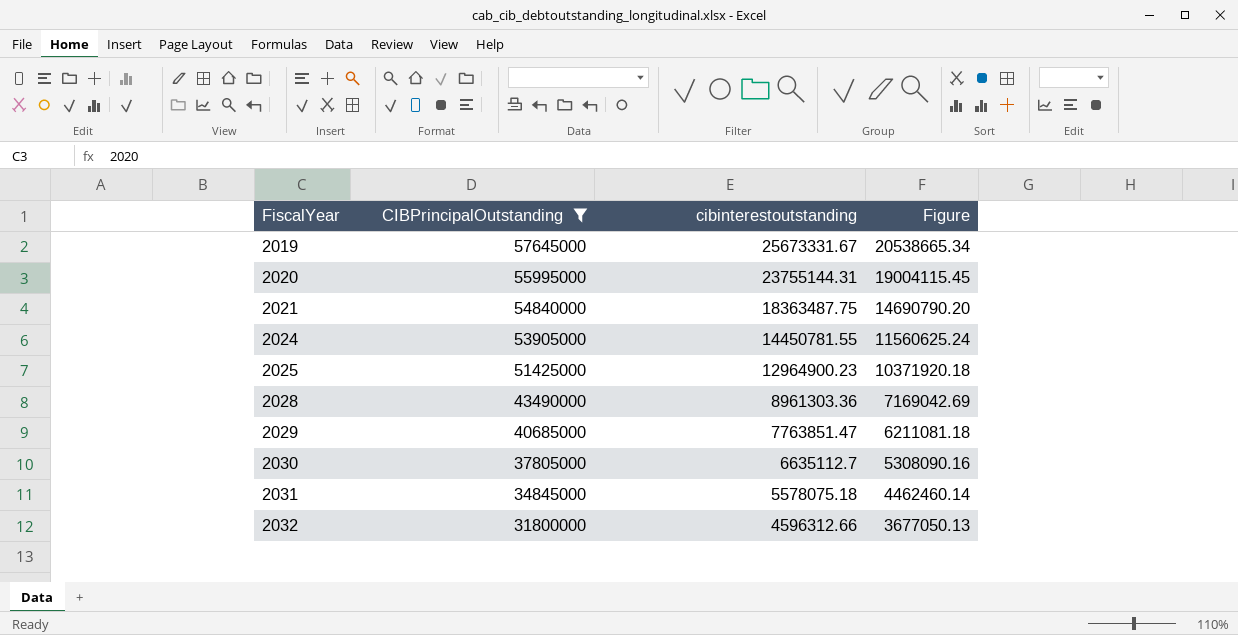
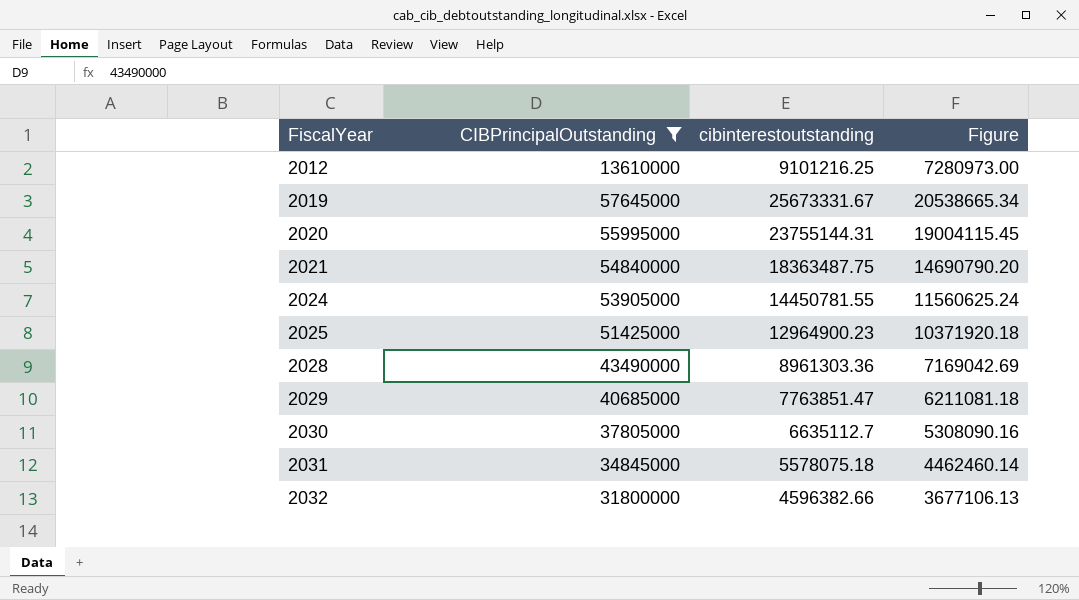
row 2012: none -> 13610000 | 9101216.25 | 7280973.00
2032 | cibinterestoutstanding: 4596312.66 -> 4596382.66
2032 | Figure: 3677050.13 -> 3677106.13

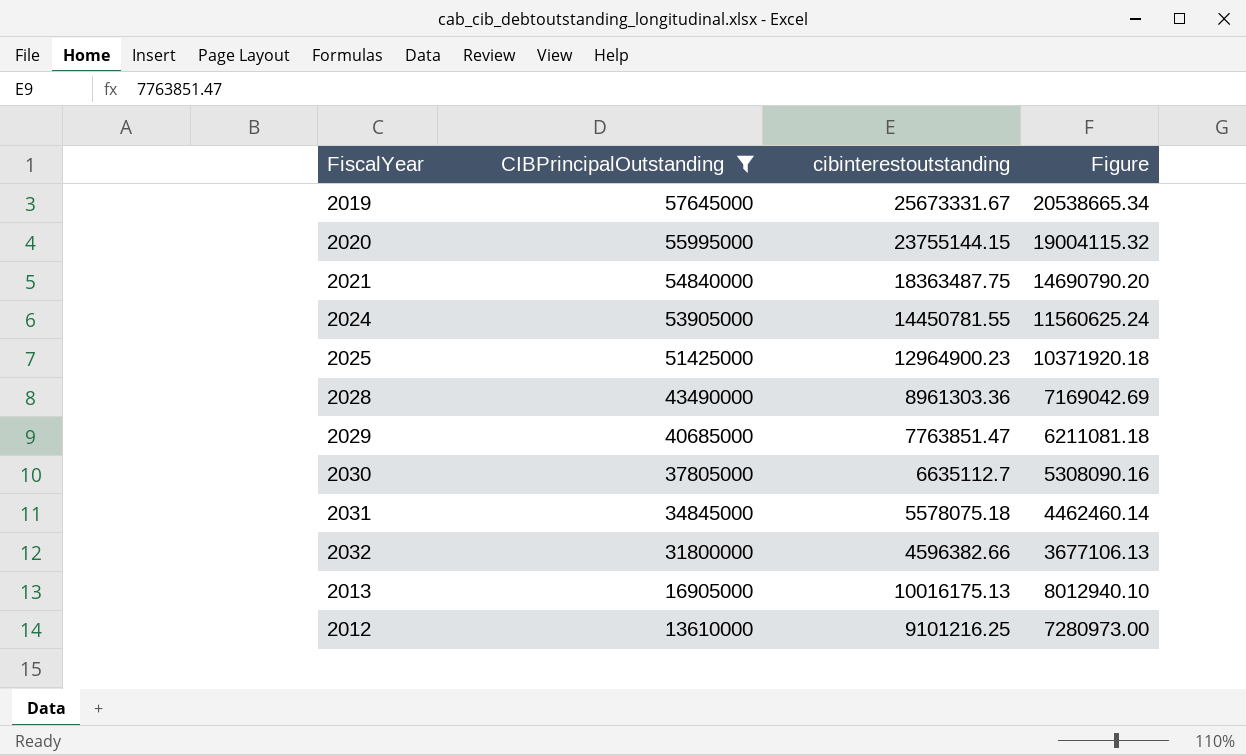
row order: FiscalYear ascending -> CIBPrincipalOutstanding descending
2020 | cibinterestoutstanding: 23755144.31 -> 23755144.15
2020 | Figure: 19004115.45 -> 19004115.32
row 2013: none -> 16905000 | 10016175.13 | 8012940.10

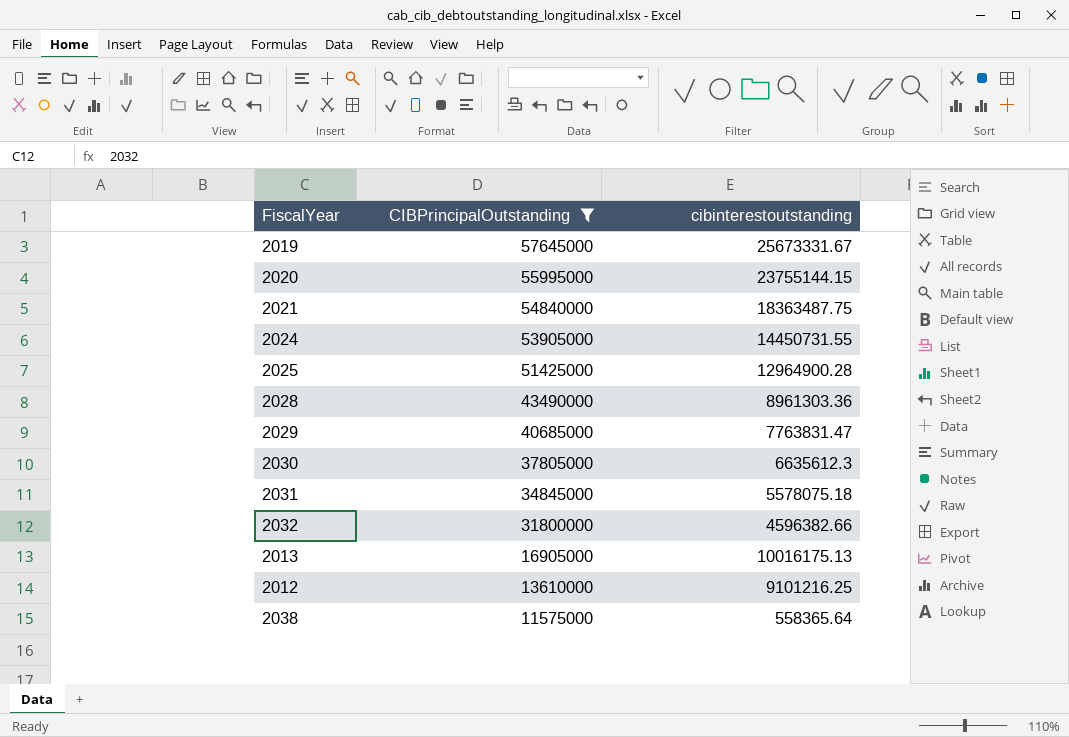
column Figure | formula: [cibinterestoutstanding] * 0.8 -> none
2024 | cibinterestoutstanding: 14450781.55 -> 14450731.55
2025 | cibinterestoutstanding: 12964900.23 -> 12964900.28
2029 | cibinterestoutstanding: 7763851.47 -> 7763831.47
2030 | cibinterestoutstanding: 6635112.7 -> 6635612.3
row 2038: none -> 11575000 | 558365.64

